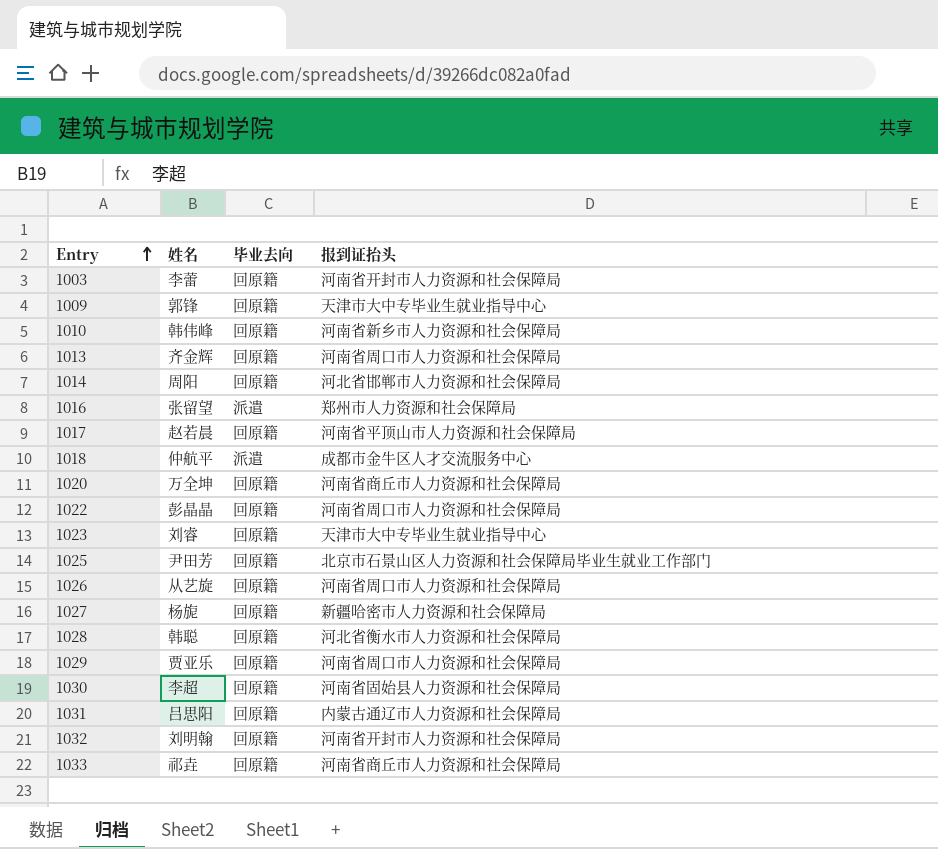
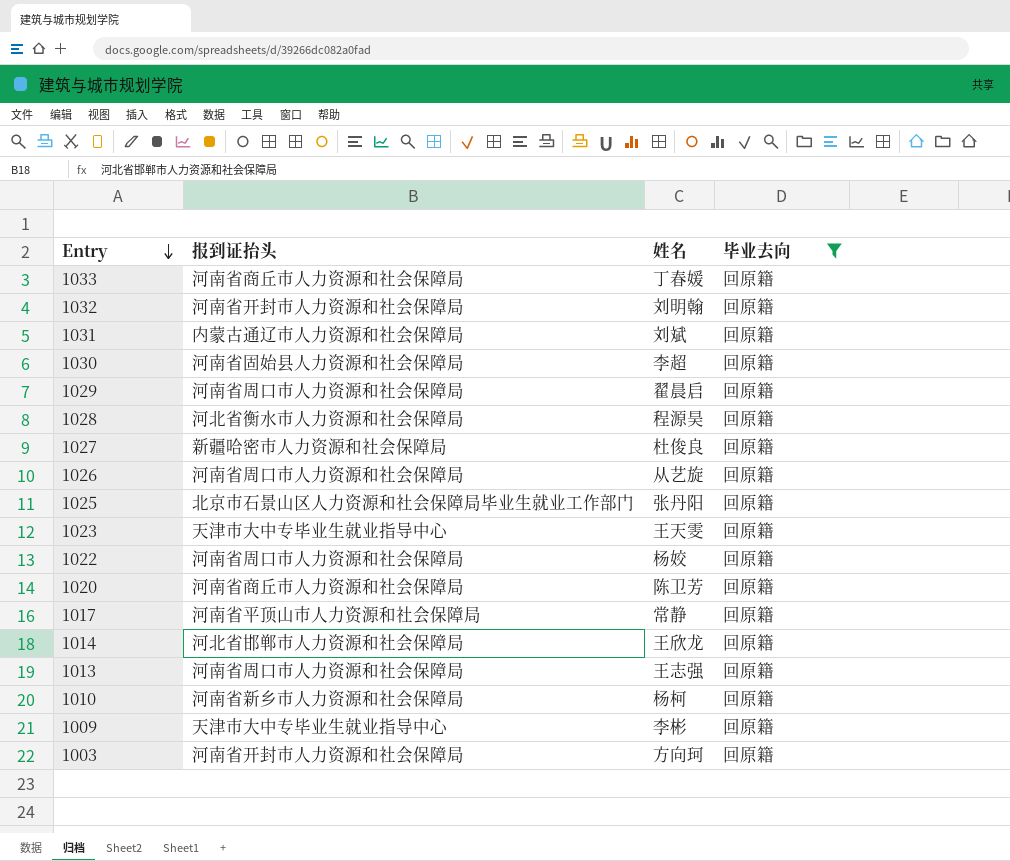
filter: none -> 毕业去向 = 回原籍
row order: Entry ascending -> Entry descending
column 报到证抬头 | position: 4 -> 2
1033 | 姓名: 祁垚 -> 丁春媛
1031 | 姓名: 吕思阳 -> 刘斌
1029 | 姓名: 贾亚乐 -> 翟晨启
1028 | 姓名: 韩聪 -> 程源昊
1027 | 姓名: 杨旎 -> 杜俊良
1025 | 姓名: 尹田芳 -> 张丹阳
1023 | 姓名: 刘睿 -> 王天雯
1022 | 姓名: 彭晶晶 -> 杨姣
1020 | 姓名: 万全坤 -> 陈卫芳
1017 | 姓名: 赵若晨 -> 常静
1014 | 姓名: 周阳 -> 王欣龙
1013 | 姓名: 齐金辉 -> 王志强
1010 | 姓名: 韩伟峰 -> 杨柯
1009 | 姓名: 郭锋 -> 李彬
1003 | 姓名: 李蕾 -> 方向珂

